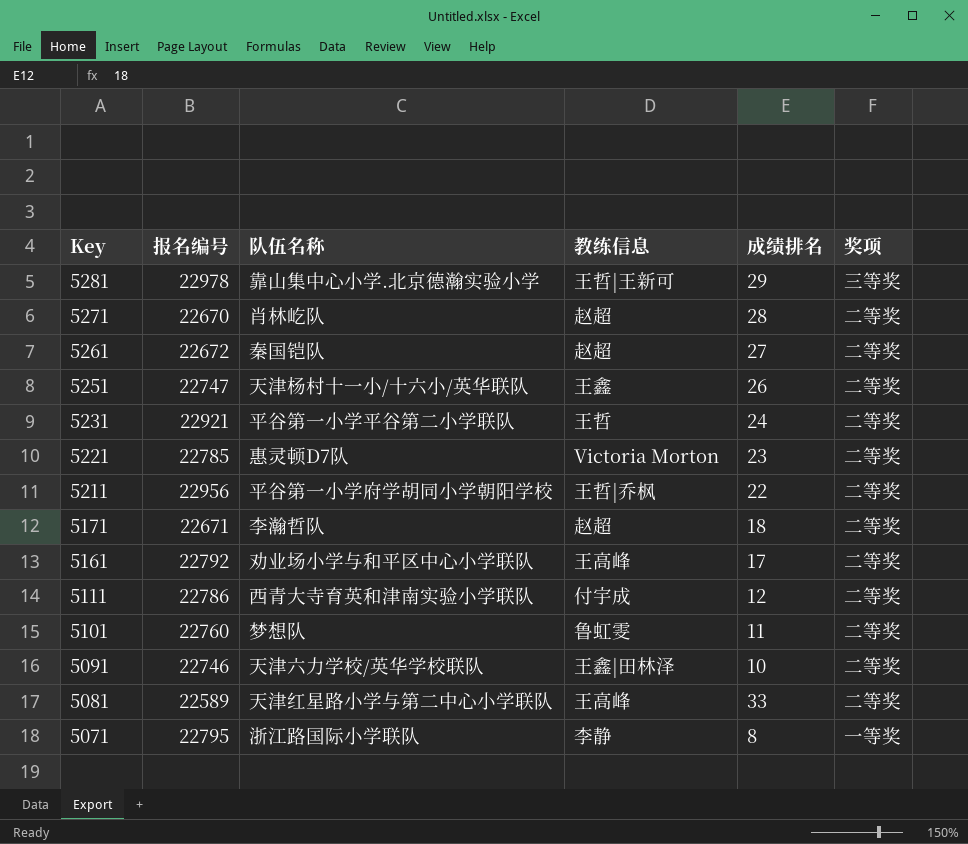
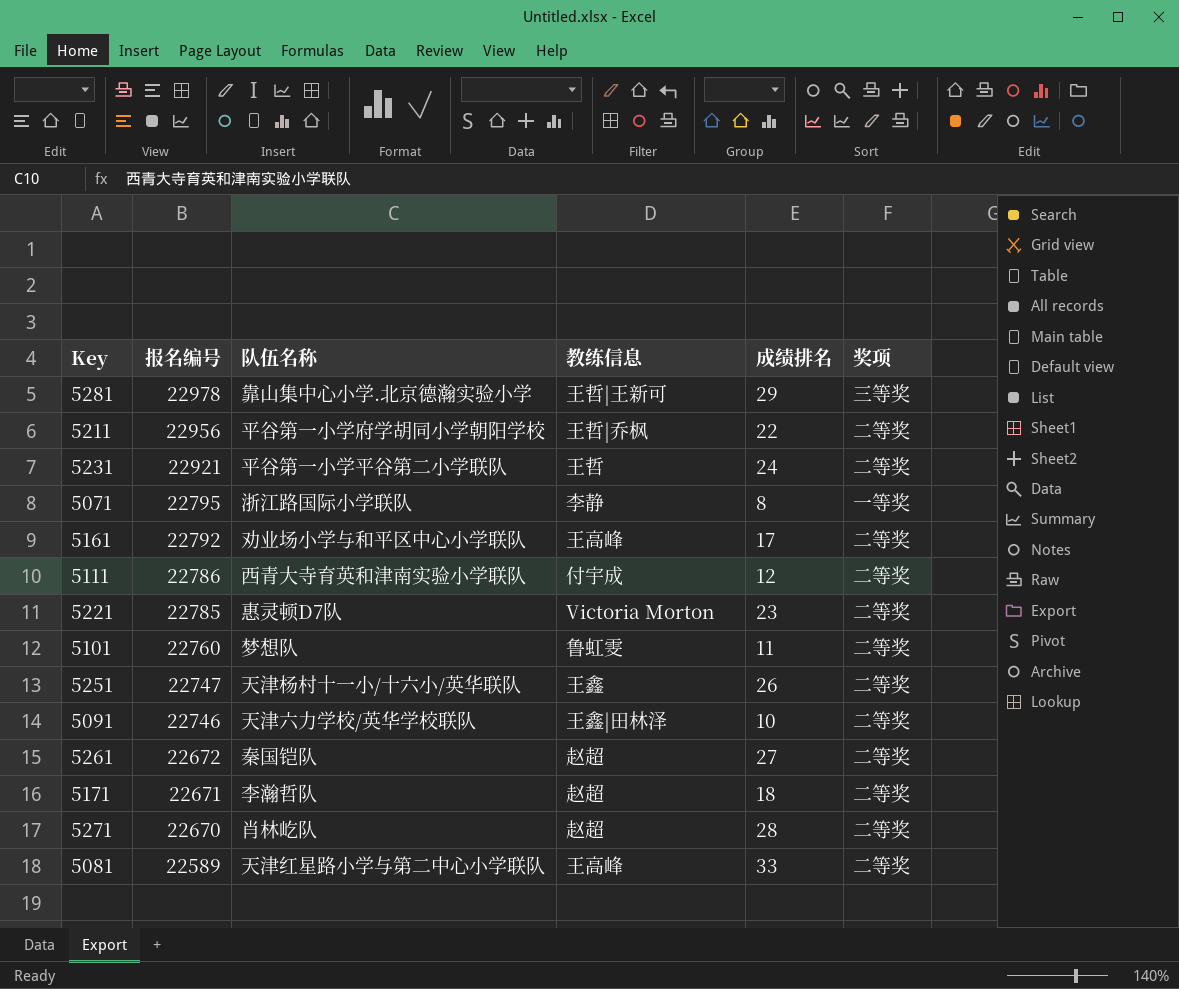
row order: Key descending -> 报名编号 descending

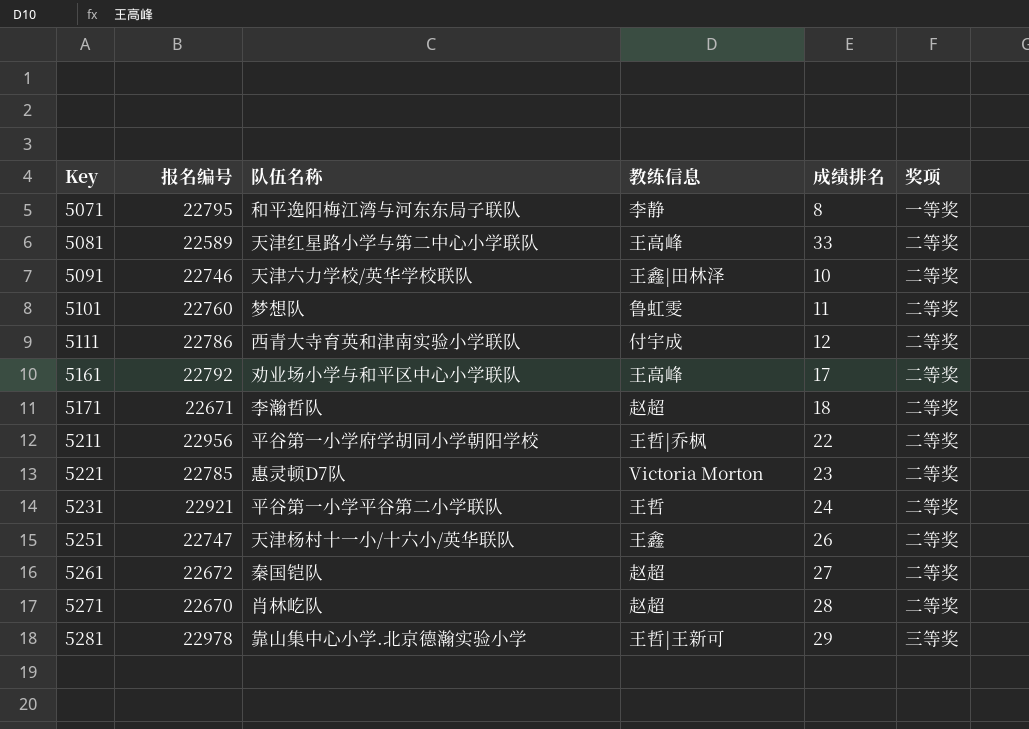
row order: 报名编号 descending -> Key ascending
5071 | 队伍名称: 浙江路国际小学联队 -> 和平逸阳梅江湾与河东东局子联队

